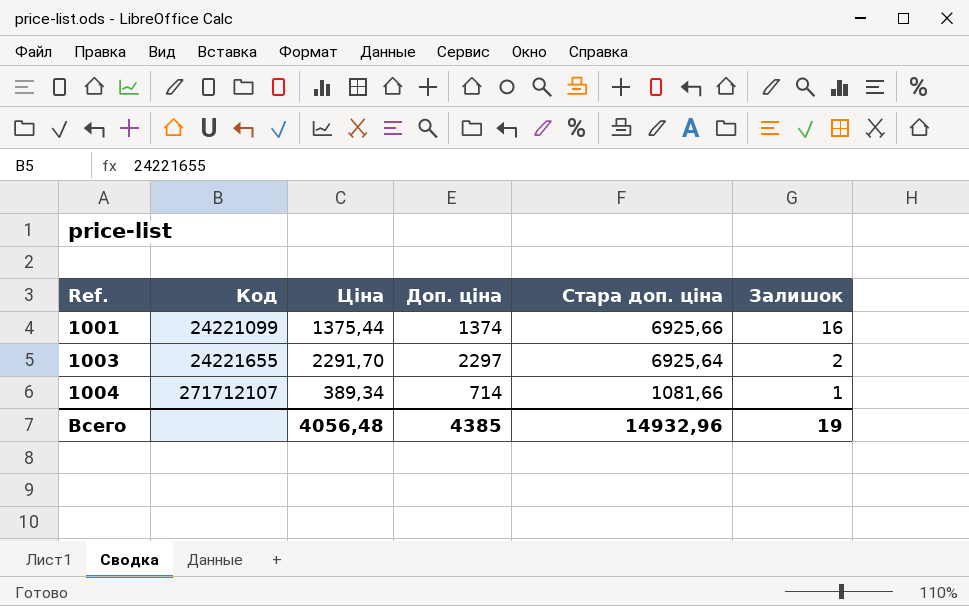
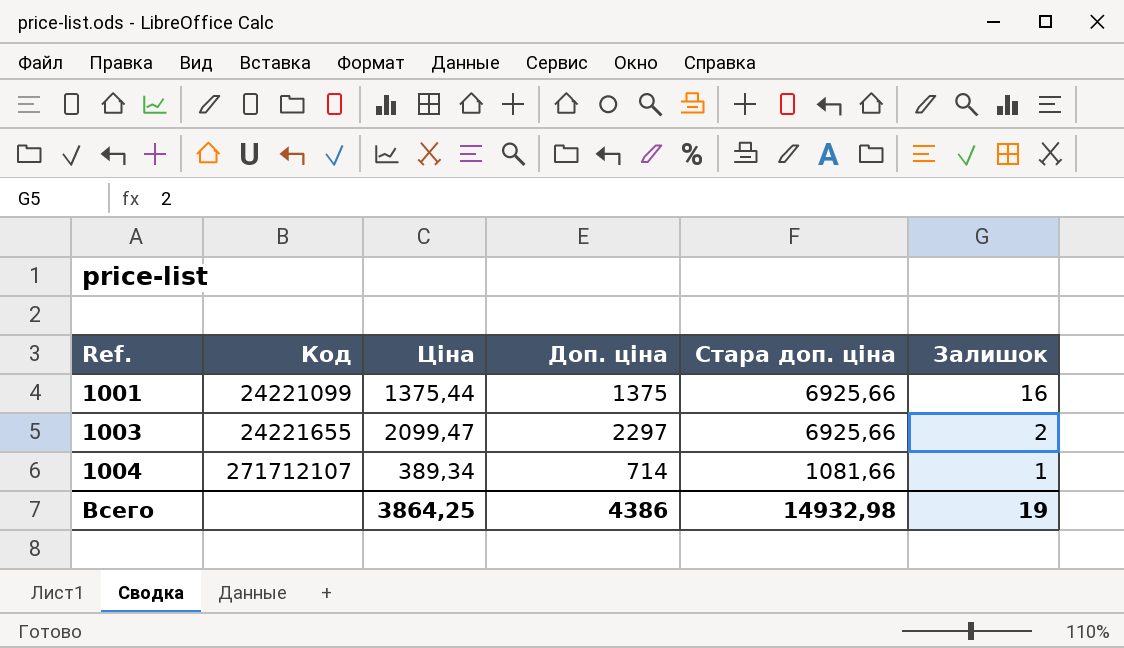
1001 | Доп. ціна: 1374 -> 1375
1003 | Ціна: 2291,70 -> 2099,47
1003 | Стара доп. ціна: 6925,64 -> 6925,66
Всего | Ціна: 4056,48 -> 3864,25
Всего | Доп. ціна: 4385 -> 4386
Всего | Стара доп. ціна: 14932,96 -> 14932,98

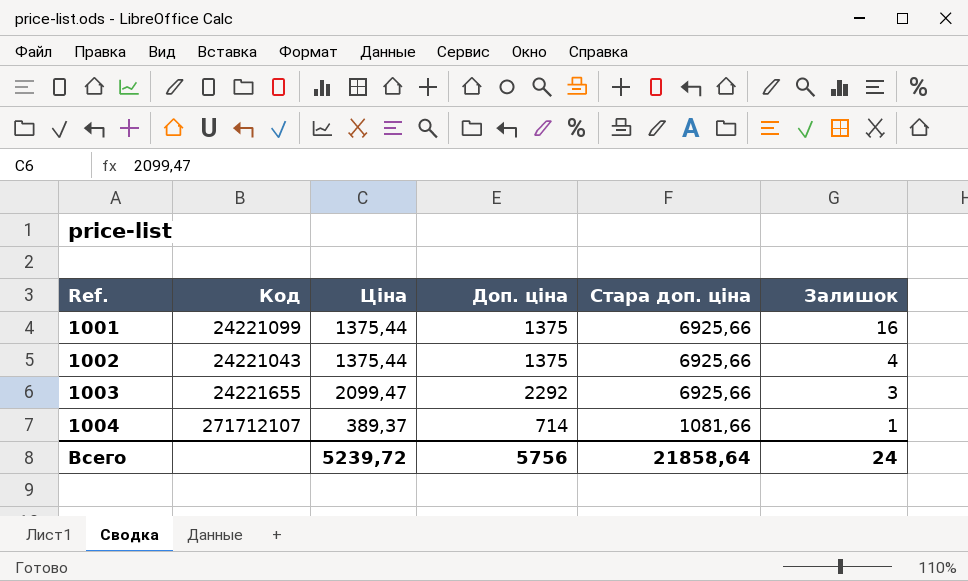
row 1002: none -> 24221043 | 1375,44 | 1375 | 6925,66 | 4
1003 | Доп. ціна: 2297 -> 2292
1003 | Залишок: 2 -> 3
1004 | Ціна: 389,34 -> 389,37
Всего | Ціна: 3864,25 -> 5239,72
Всего | Доп. ціна: 4386 -> 5756
Всего | Стара доп. ціна: 14932,98 -> 21858,64
Всего | Залишок: 19 -> 24

